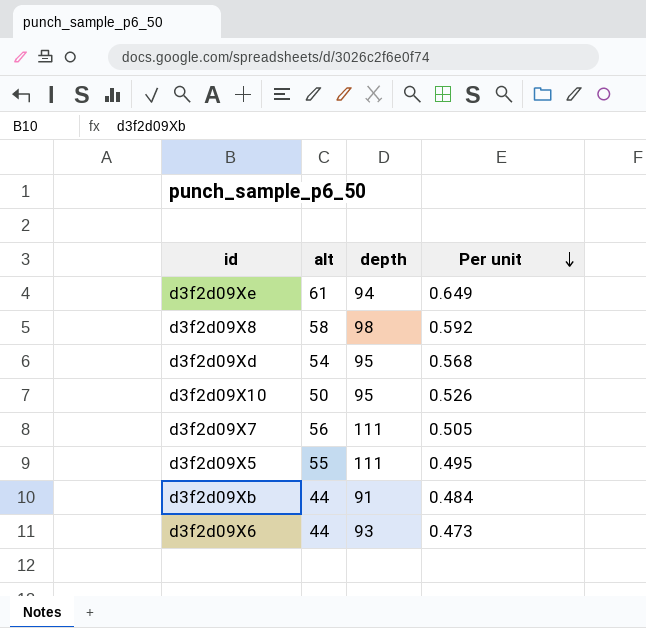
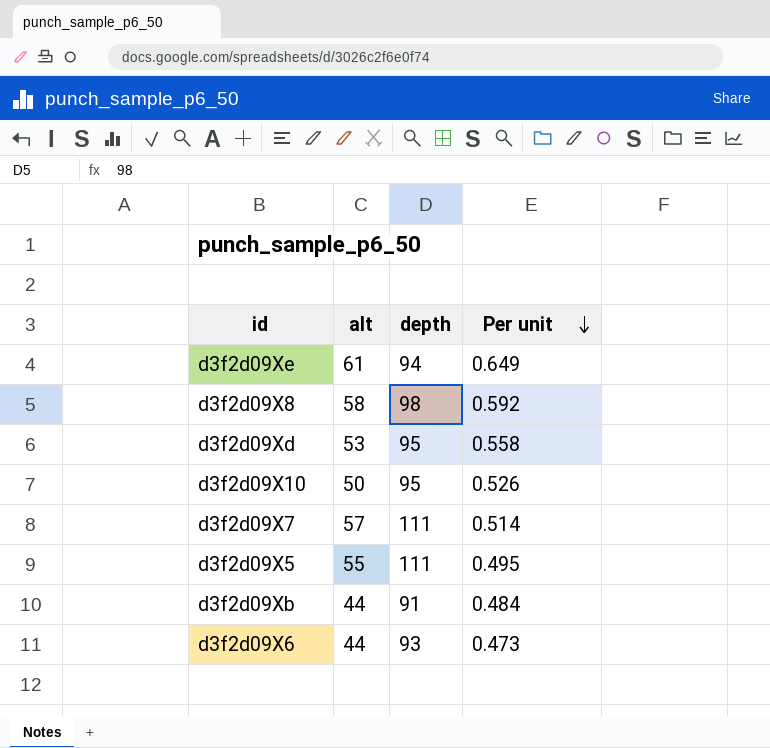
d3f2d09Xd | alt: 54 -> 53
d3f2d09Xd | Per unit: 0.568 -> 0.558
d3f2d09X7 | alt: 56 -> 57
d3f2d09X7 | Per unit: 0.505 -> 0.514

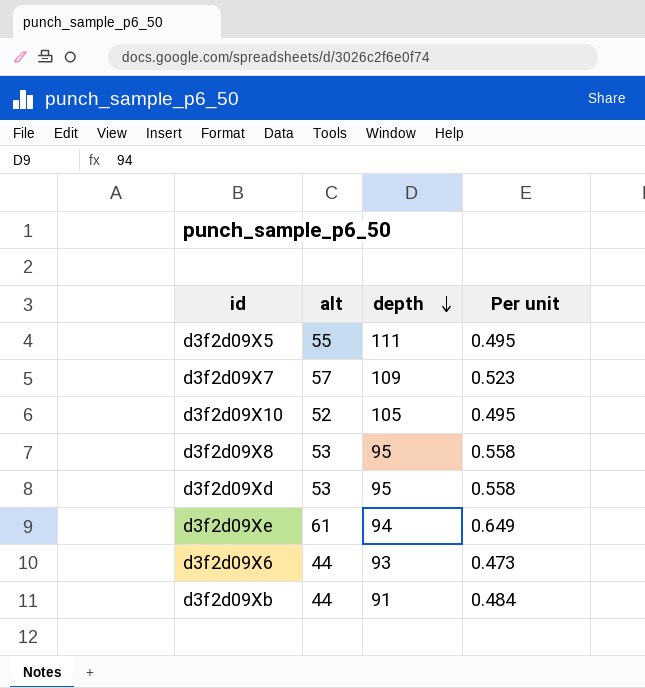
row order: Per unit descending -> depth descending
d3f2d09X7 | depth: 111 -> 109
d3f2d09X7 | Per unit: 0.514 -> 0.523
d3f2d09X10 | alt: 50 -> 52
d3f2d09X10 | depth: 95 -> 105
d3f2d09X10 | Per unit: 0.526 -> 0.495
d3f2d09X8 | alt: 58 -> 53
d3f2d09X8 | depth: 98 -> 95
d3f2d09X8 | Per unit: 0.592 -> 0.558

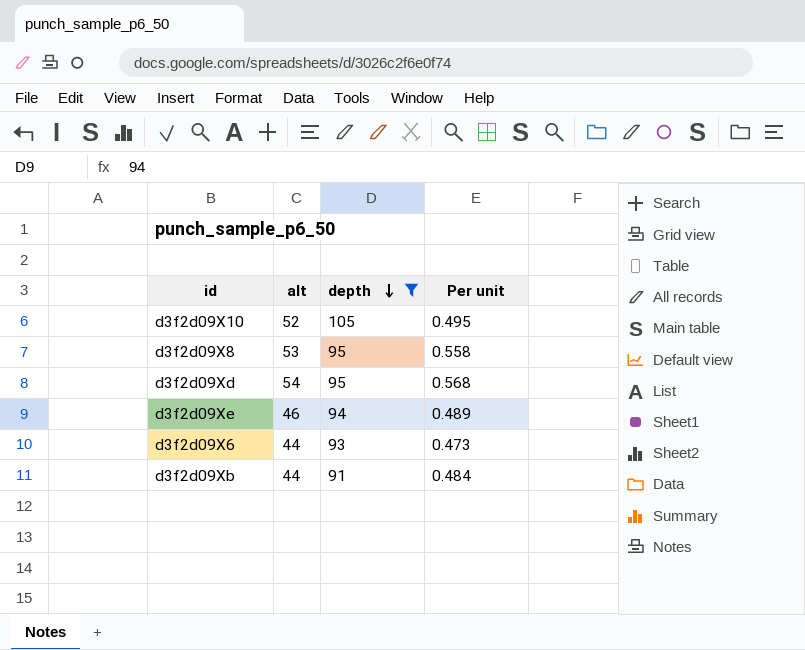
filter: none -> depth <= 105
d3f2d09Xd | alt: 53 -> 54
d3f2d09Xd | Per unit: 0.558 -> 0.568
d3f2d09Xe | alt: 61 -> 46
d3f2d09Xe | Per unit: 0.649 -> 0.489

